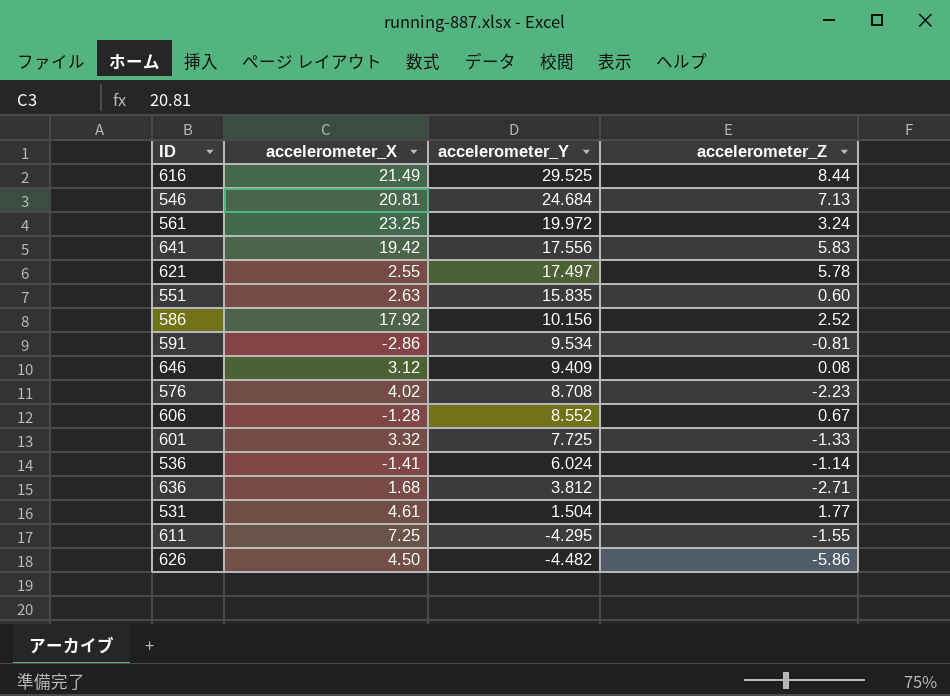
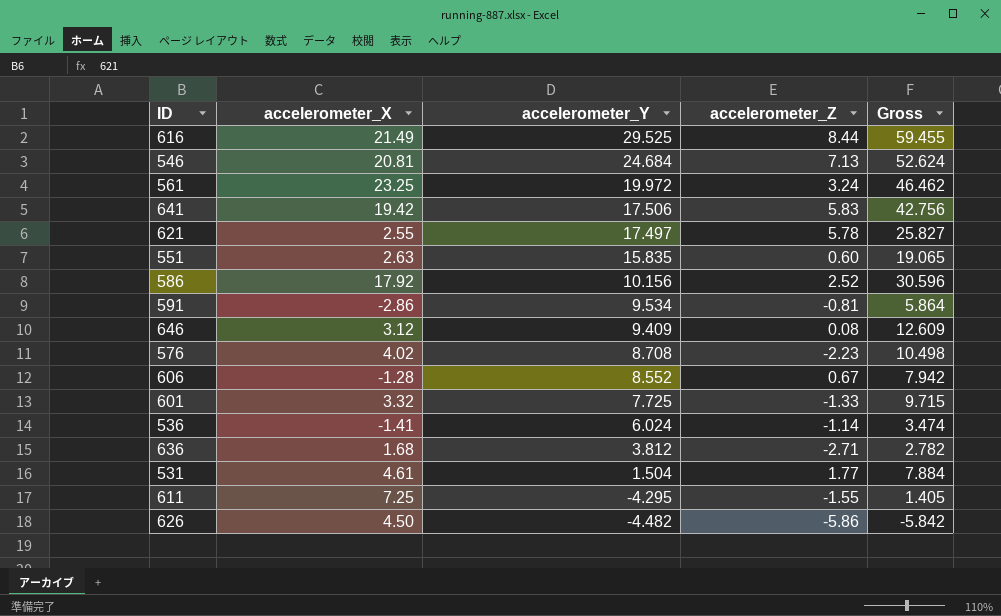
column Gross | formula: none -> [accelerometer_X] + [accelerometer_Y] + [accelerometer_Z]
641 | accelerometer_Y: 17.556 -> 17.506

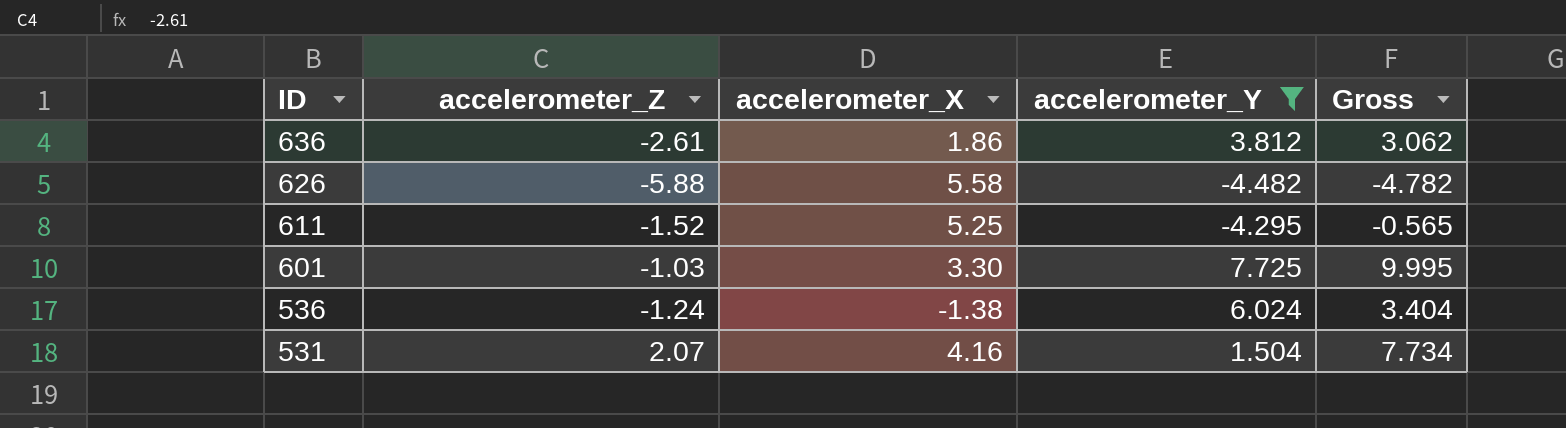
filter: none -> accelerometer_Y <= 7.725
row order: accelerometer_Y descending -> ID descending
column accelerometer_Z | position: 4 -> 2
636 | accelerometer_Z: -2.71 -> -2.61
636 | accelerometer_X: 1.68 -> 1.86
636 | Gross: 2.782 -> 3.062
626 | accelerometer_Z: -5.86 -> -5.88
626 | accelerometer_X: 4.50 -> 5.58
626 | Gross: -5.842 -> -4.782
611 | accelerometer_Z: -1.55 -> -1.52
611 | accelerometer_X: 7.25 -> 5.25
611 | Gross: 1.405 -> -0.565
601 | accelerometer_Z: -1.33 -> -1.03
601 | accelerometer_X: 3.32 -> 3.30
601 | Gross: 9.715 -> 9.995
536 | accelerometer_Z: -1.14 -> -1.24
536 | accelerometer_X: -1.41 -> -1.38
536 | Gross: 3.474 -> 3.404
531 | accelerometer_Z: 1.77 -> 2.07
531 | accelerometer_X: 4.61 -> 4.16
531 | Gross: 7.884 -> 7.734

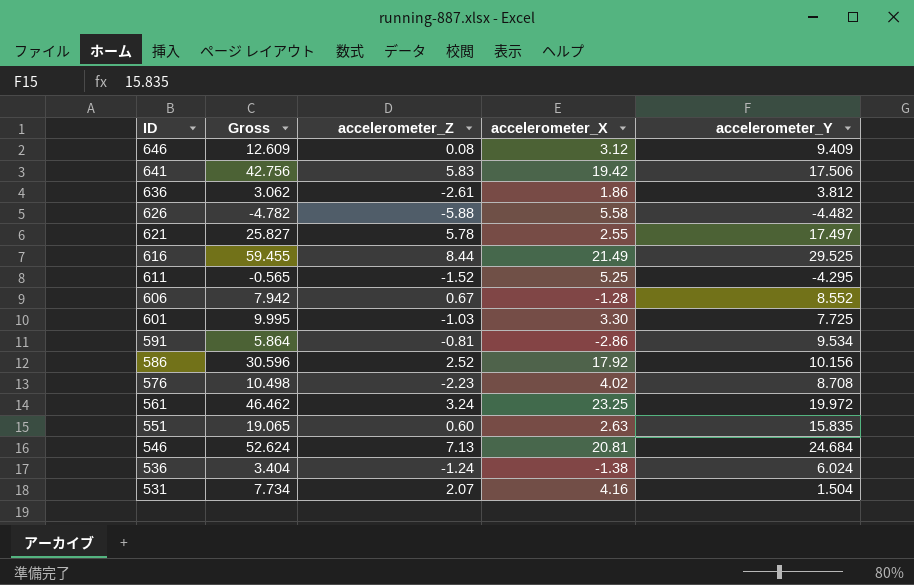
filter: accelerometer_Y <= 7.725 -> none
column Gross | position: 5 -> 2

